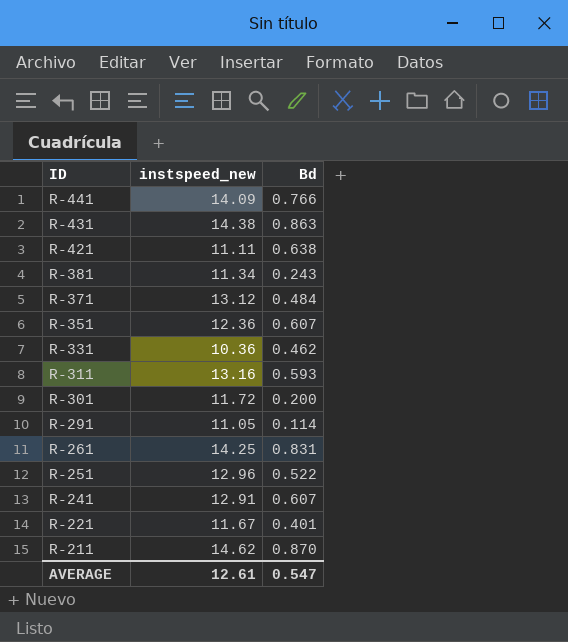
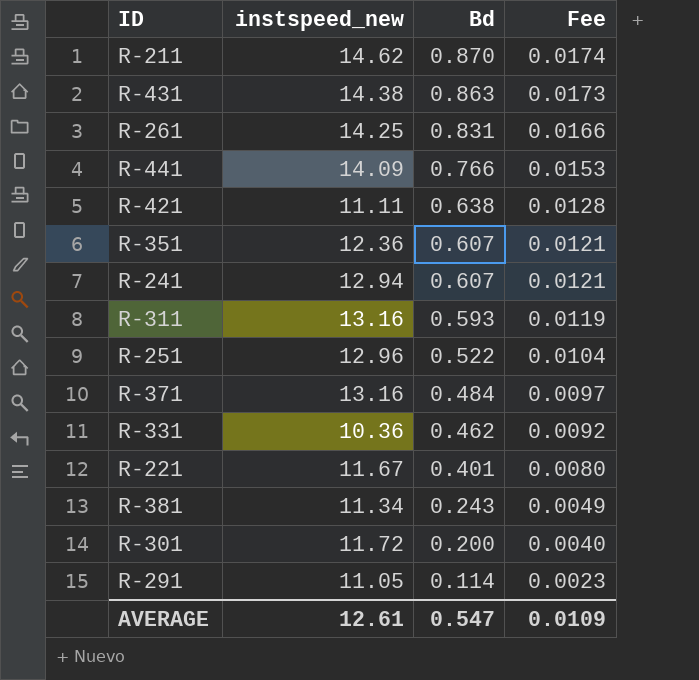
row order: ID descending -> Bd descending
column Fee | formula: none -> [Bd] * 0.02
R-241 | instspeed_new: 12.91 -> 12.94
R-371 | instspeed_new: 13.12 -> 13.16

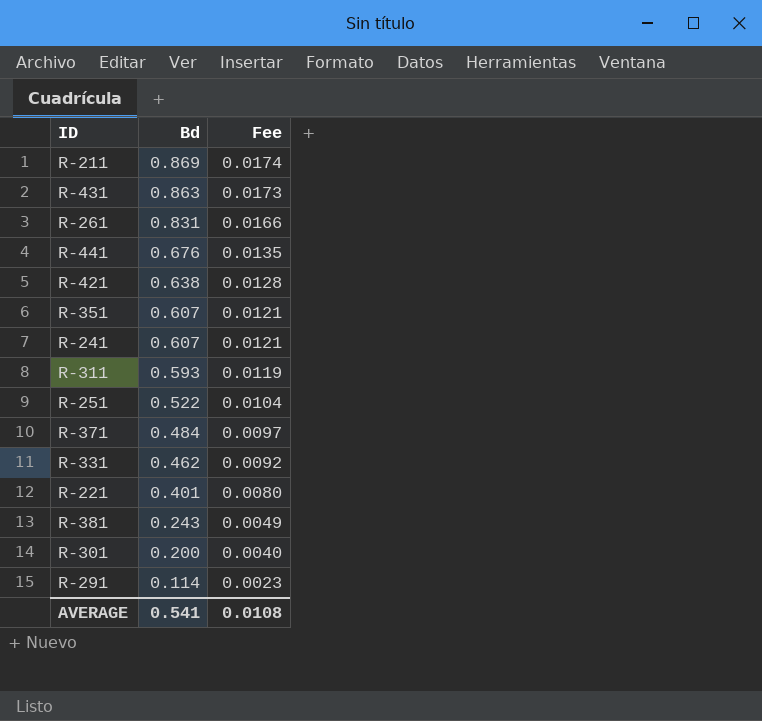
column instspeed_new | position: 2 -> none
R-211 | Bd: 0.870 -> 0.869
R-441 | Bd: 0.766 -> 0.676
R-441 | Fee: 0.0153 -> 0.0135
AVERAGE | Bd: 0.547 -> 0.541
AVERAGE | Fee: 0.0109 -> 0.0108

